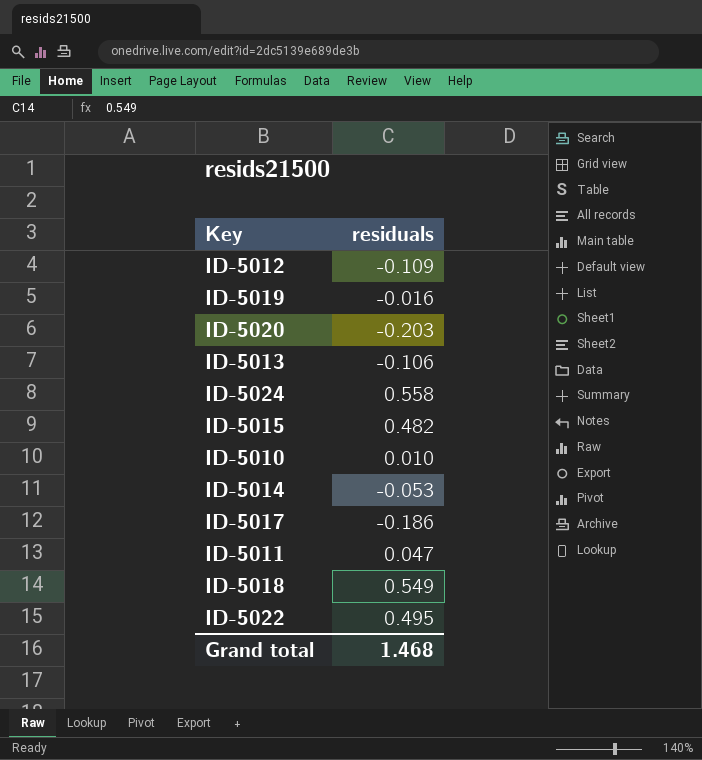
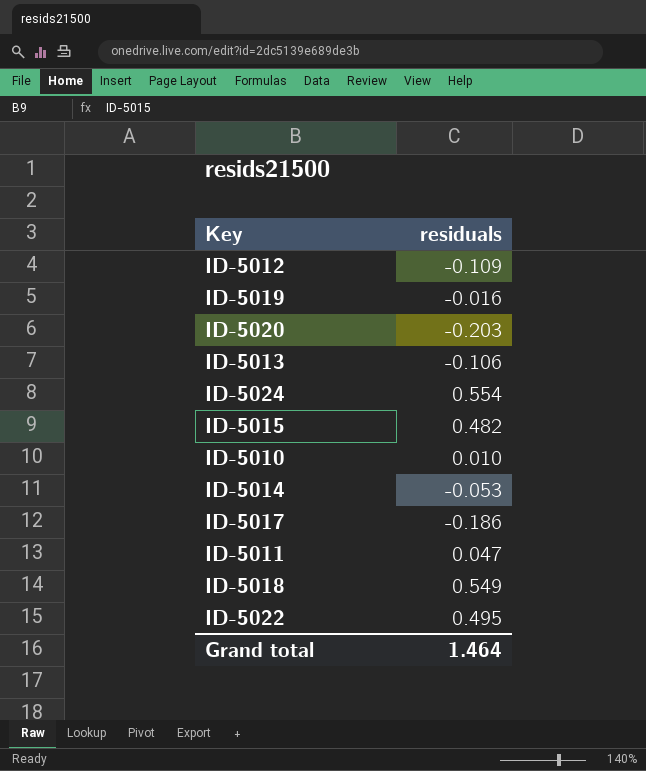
ID-5024 | residuals: 0.558 -> 0.554
Grand total | residuals: 1.468 -> 1.464

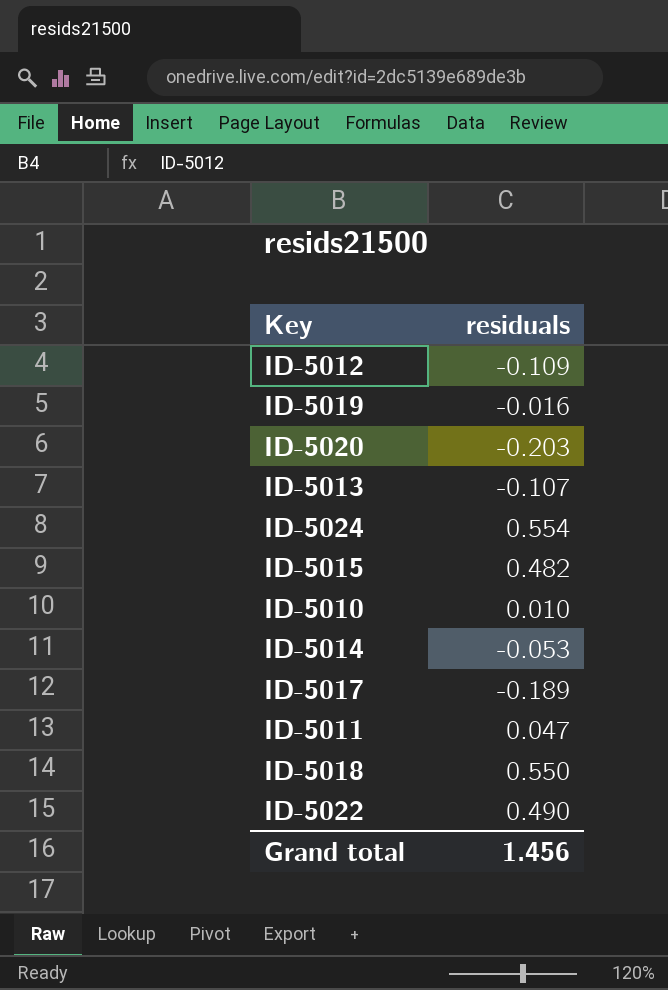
ID-5013 | residuals: -0.106 -> -0.107
ID-5017 | residuals: -0.186 -> -0.189
ID-5018 | residuals: 0.549 -> 0.550
ID-5022 | residuals: 0.495 -> 0.490
Grand total | residuals: 1.464 -> 1.456

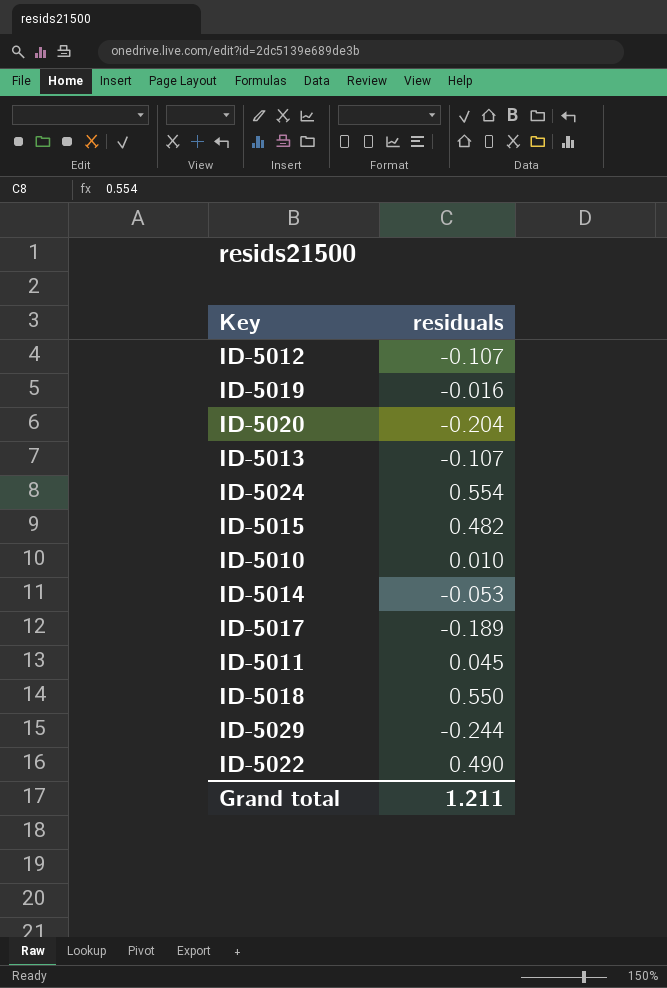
ID-5012 | residuals: -0.109 -> -0.107
ID-5020 | residuals: -0.203 -> -0.204
ID-5011 | residuals: 0.047 -> 0.045
row ID-5029: none -> -0.244
Grand total | residuals: 1.456 -> 1.211

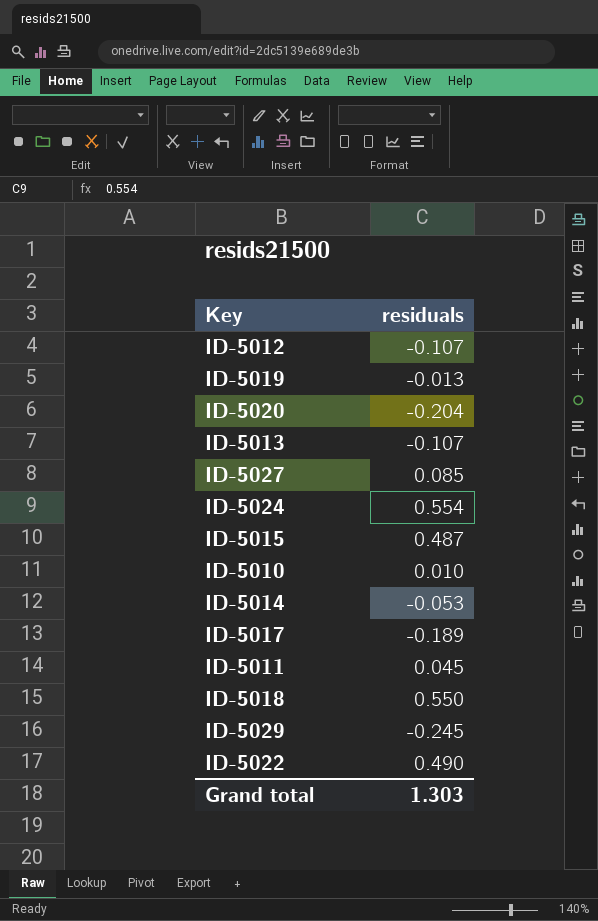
ID-5019 | residuals: -0.016 -> -0.013
row ID-5027: none -> 0.085
ID-5015 | residuals: 0.482 -> 0.487
ID-5029 | residuals: -0.244 -> -0.245
Grand total | residuals: 1.211 -> 1.303

